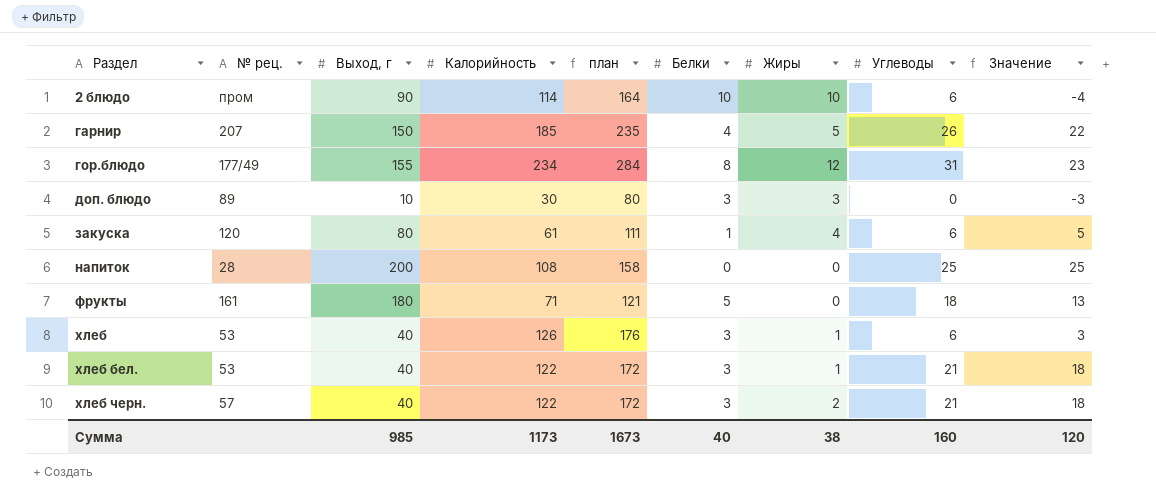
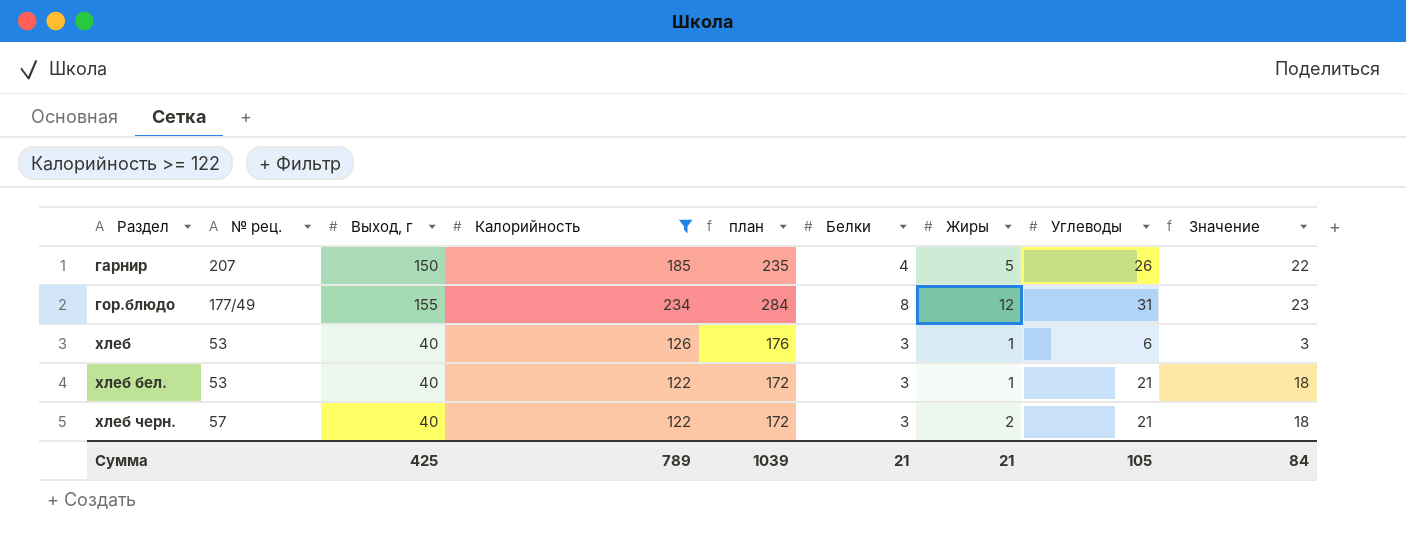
filter: none -> Калорийность >= 122
Сумма | Выход, г: 985 -> 425
Сумма | Калорийность: 1173 -> 789
Сумма | план: 1673 -> 1039
Сумма | Белки: 40 -> 21
Сумма | Жиры: 38 -> 21
Сумма | Углеводы: 160 -> 105
Сумма | Значение: 120 -> 84

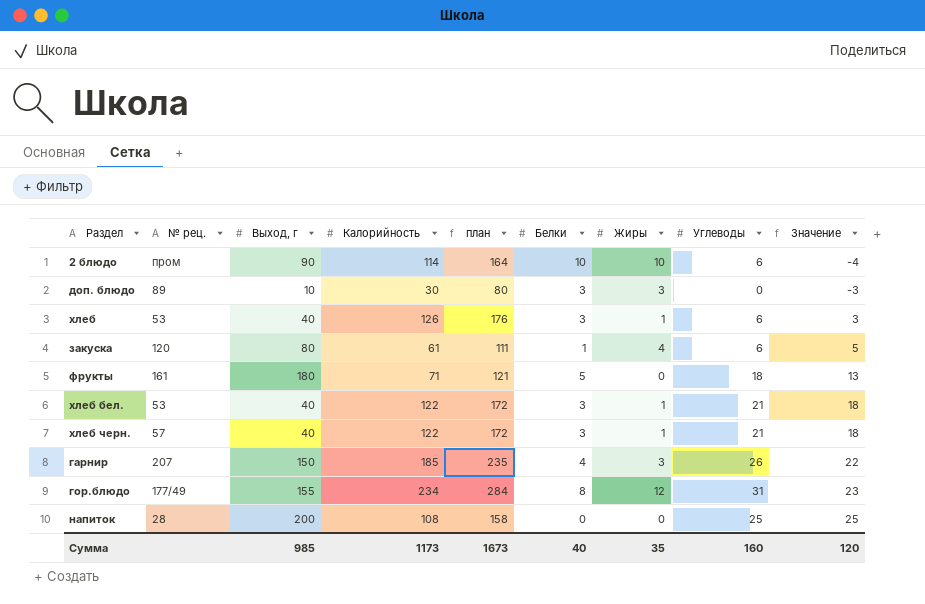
filter: Калорийность >= 122 -> none
row order: Раздел ascending -> Значение ascending
хлеб черн. | Жиры: 2 -> 1
гарнир | Жиры: 5 -> 3
Сумма | Выход, г: 425 -> 985
Сумма | Калорийность: 789 -> 1173
Сумма | план: 1039 -> 1673
Сумма | Белки: 21 -> 40
Сумма | Жиры: 21 -> 35
Сумма | Углеводы: 105 -> 160
Сумма | Значение: 84 -> 120

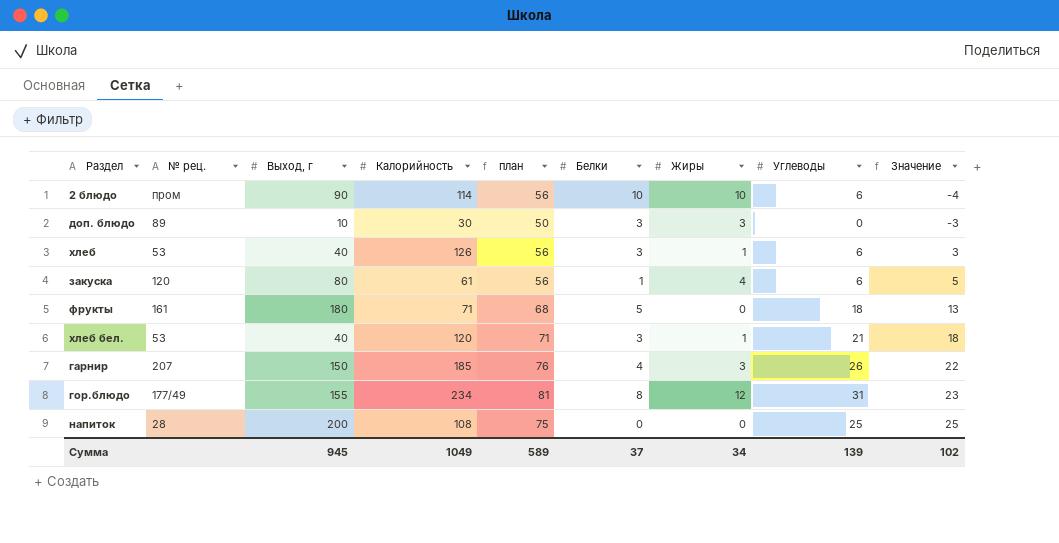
column план | formula: [Калорийность] + 50 -> [Углеводы] + 50
row хлеб черн.: 57 | 40 | 122 | 172 | 3 | 1 | 21 | 18 -> none
хлеб бел. | Калорийность: 122 -> 120
Сумма | Выход, г: 985 -> 945
Сумма | Калорийность: 1173 -> 1049
Сумма | план: 1673 -> 589
Сумма | Белки: 40 -> 37
Сумма | Жиры: 35 -> 34
Сумма | Углеводы: 160 -> 139
Сумма | Значение: 120 -> 102

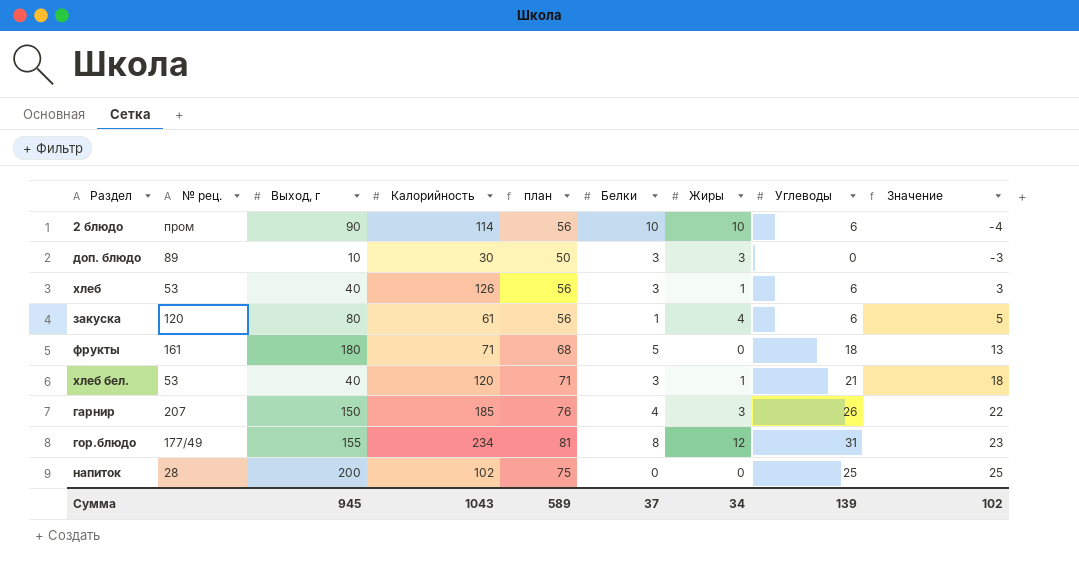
напиток | Калорийность: 108 -> 102
Сумма | Калорийность: 1049 -> 1043

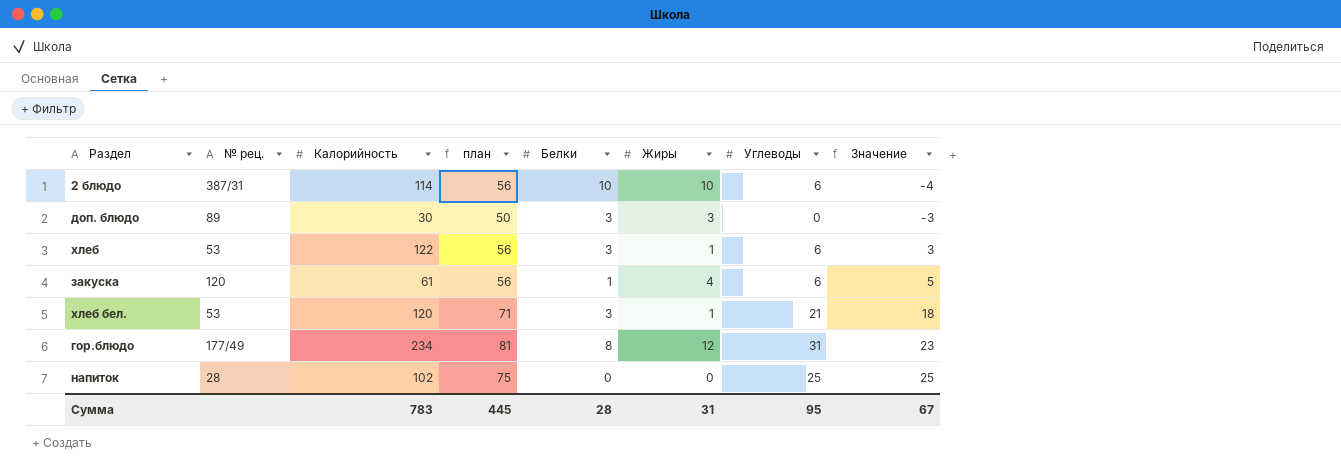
column Выход, г | position: 3 -> none
row фрукты: 161 | 180 | 71 | 68 | 5 | 0 | 18 | 13 -> none
row гарнир: 207 | 150 | 185 | 76 | 4 | 3 | 26 | 22 -> none
2 блюдо | № рец.: пром -> 387/31
хлеб | Калорийность: 126 -> 122
Сумма | Калорийность: 1043 -> 783
Сумма | план: 589 -> 445
Сумма | Белки: 37 -> 28
Сумма | Жиры: 34 -> 31
Сумма | Углеводы: 139 -> 95
Сумма | Значение: 102 -> 67

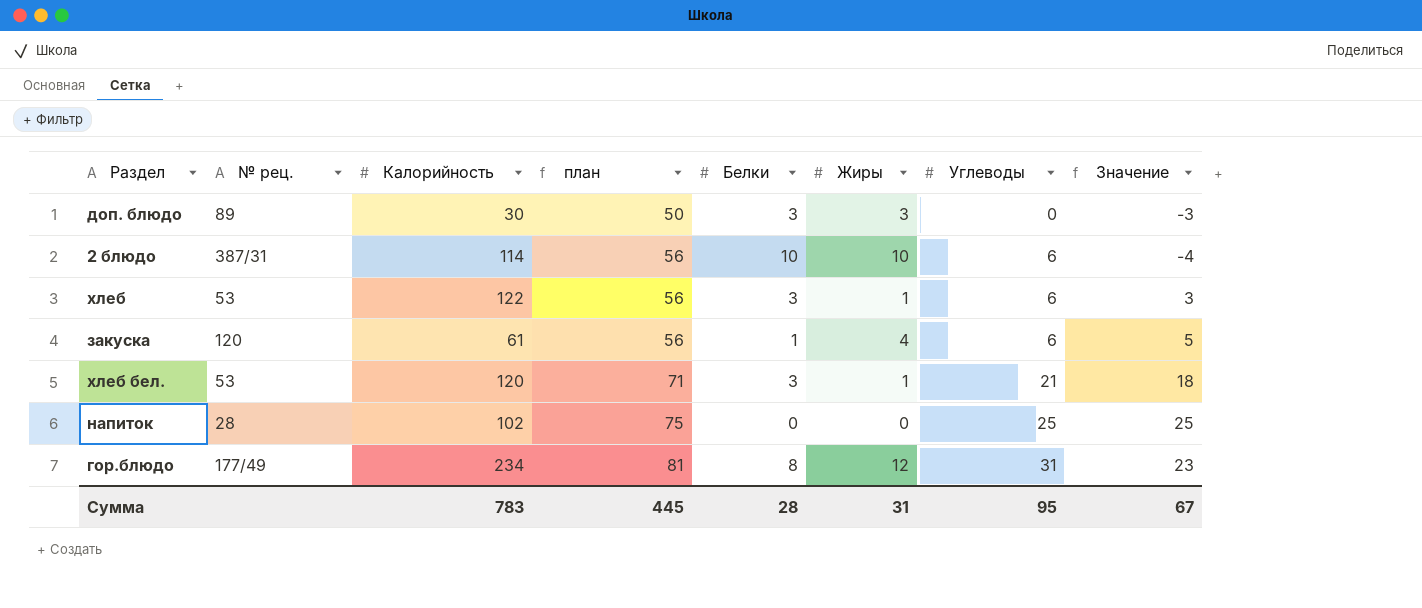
row order: Значение ascending -> план ascending

